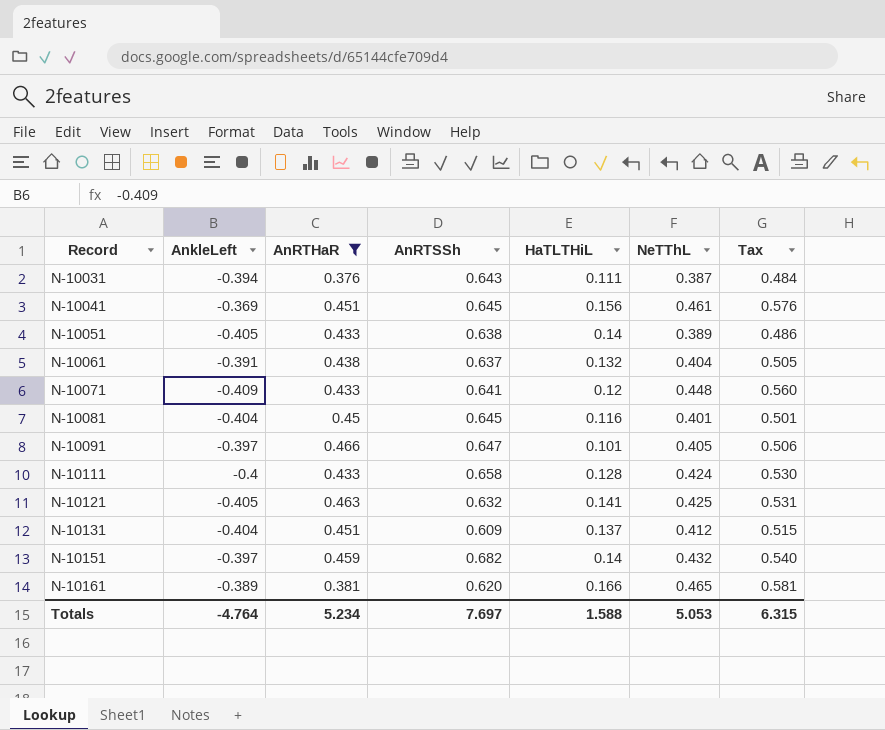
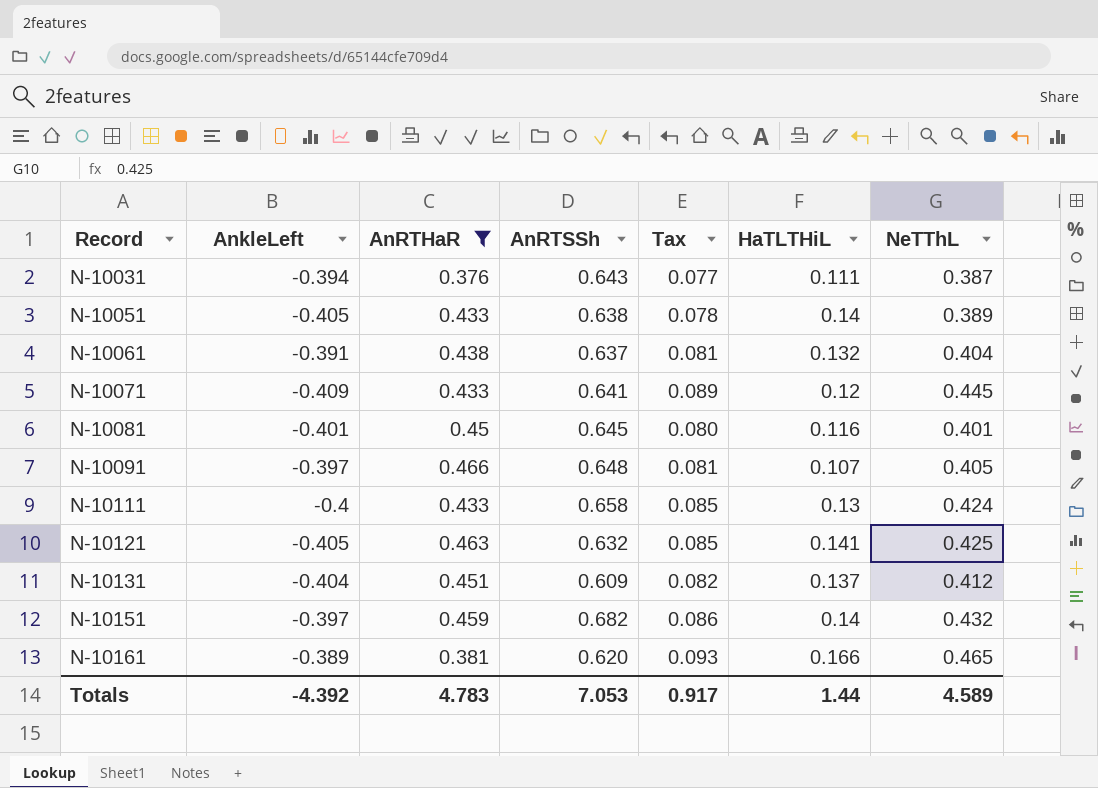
column Tax | formula: [NeTThL] * 1.25 -> [NeTThL] * 0.2
column Tax | position: 7 -> 5
row N-10041: -0.369 | 0.451 | 0.645 | 0.156 | 0.461 | 0.576 -> none
N-10071 | NeTThL: 0.448 -> 0.445
N-10081 | AnkleLeft: -0.404 -> -0.401
N-10091 | AnRTSSh: 0.647 -> 0.648
N-10091 | HaTLTHiL: 0.101 -> 0.107
N-10111 | HaTLTHiL: 0.128 -> 0.13
Totals | AnkleLeft: -4.764 -> -4.392
Totals | AnRTHaR: 5.234 -> 4.783
Totals | AnRTSSh: 7.697 -> 7.053
Totals | Tax: 6.315 -> 0.917
Totals | HaTLTHiL: 1.588 -> 1.44
Totals | NeTThL: 5.053 -> 4.589

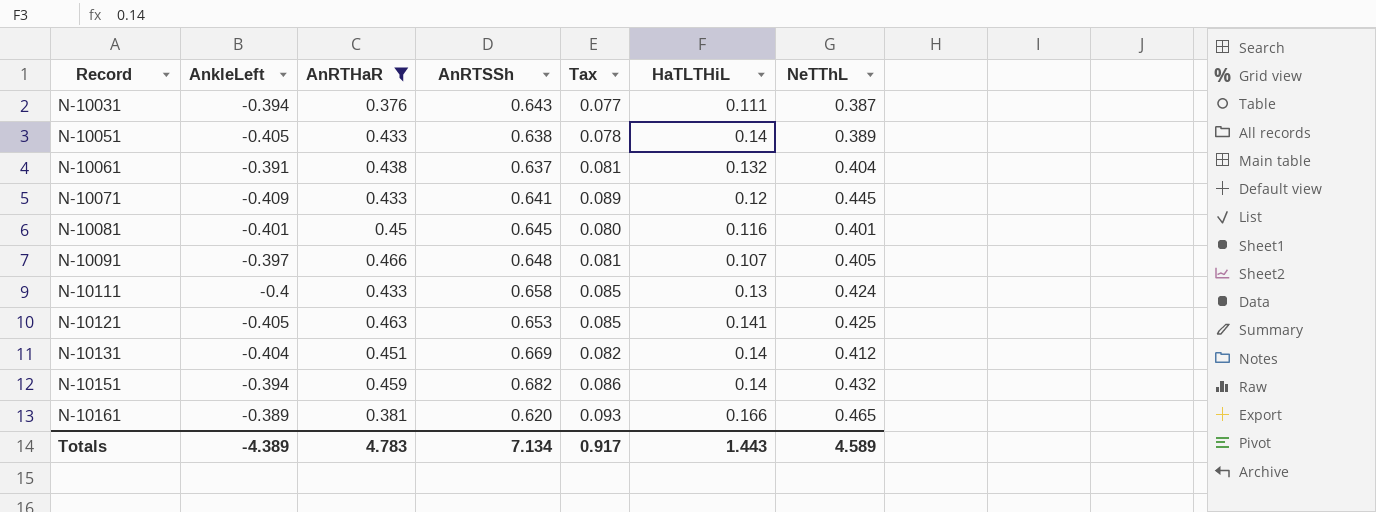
N-10121 | AnRTSSh: 0.632 -> 0.653
N-10131 | AnRTSSh: 0.609 -> 0.669
N-10131 | HaTLTHiL: 0.137 -> 0.14
N-10151 | AnkleLeft: -0.397 -> -0.394
Totals | AnkleLeft: -4.392 -> -4.389
Totals | AnRTSSh: 7.053 -> 7.134
Totals | HaTLTHiL: 1.44 -> 1.443

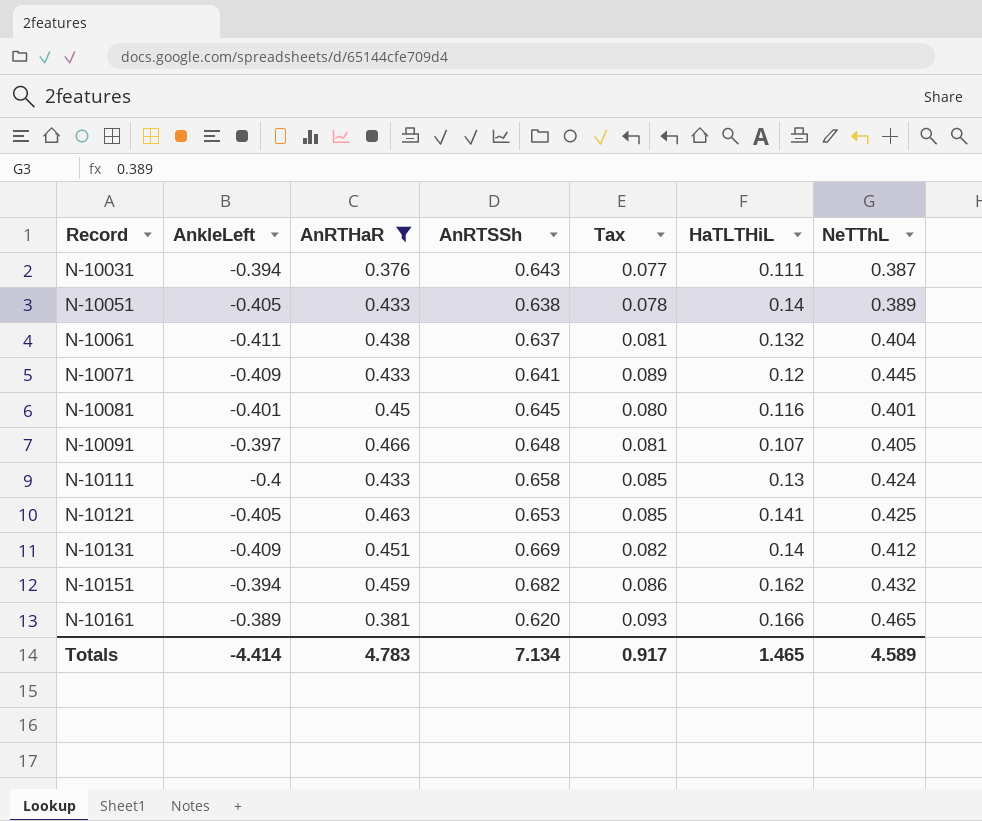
N-10061 | AnkleLeft: -0.391 -> -0.411
N-10131 | AnkleLeft: -0.404 -> -0.409
N-10151 | HaTLTHiL: 0.14 -> 0.162
Totals | AnkleLeft: -4.389 -> -4.414
Totals | HaTLTHiL: 1.443 -> 1.465

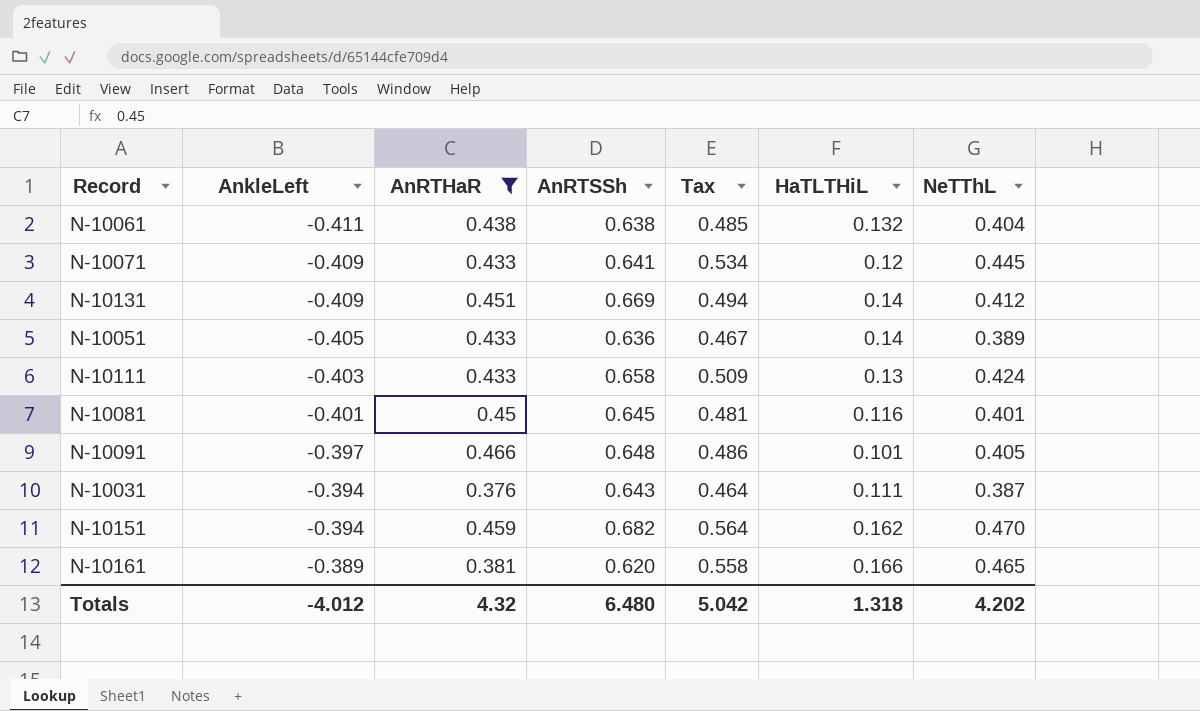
row order: Record ascending -> AnkleLeft ascending
column Tax | formula: [NeTThL] * 0.2 -> [NeTThL] * 1.2
row N-10121: -0.405 | 0.463 | 0.653 | 0.085 | 0.141 | 0.425 -> none
N-10061 | AnRTSSh: 0.637 -> 0.638
N-10051 | AnRTSSh: 0.638 -> 0.636
N-10111 | AnkleLeft: -0.4 -> -0.403
N-10091 | HaTLTHiL: 0.107 -> 0.101
N-10151 | NeTThL: 0.432 -> 0.470
Totals | AnkleLeft: -4.414 -> -4.012
Totals | AnRTHaR: 4.783 -> 4.32
Totals | AnRTSSh: 7.134 -> 6.480
Totals | Tax: 0.917 -> 5.042
Totals | HaTLTHiL: 1.465 -> 1.318
Totals | NeTThL: 4.589 -> 4.202

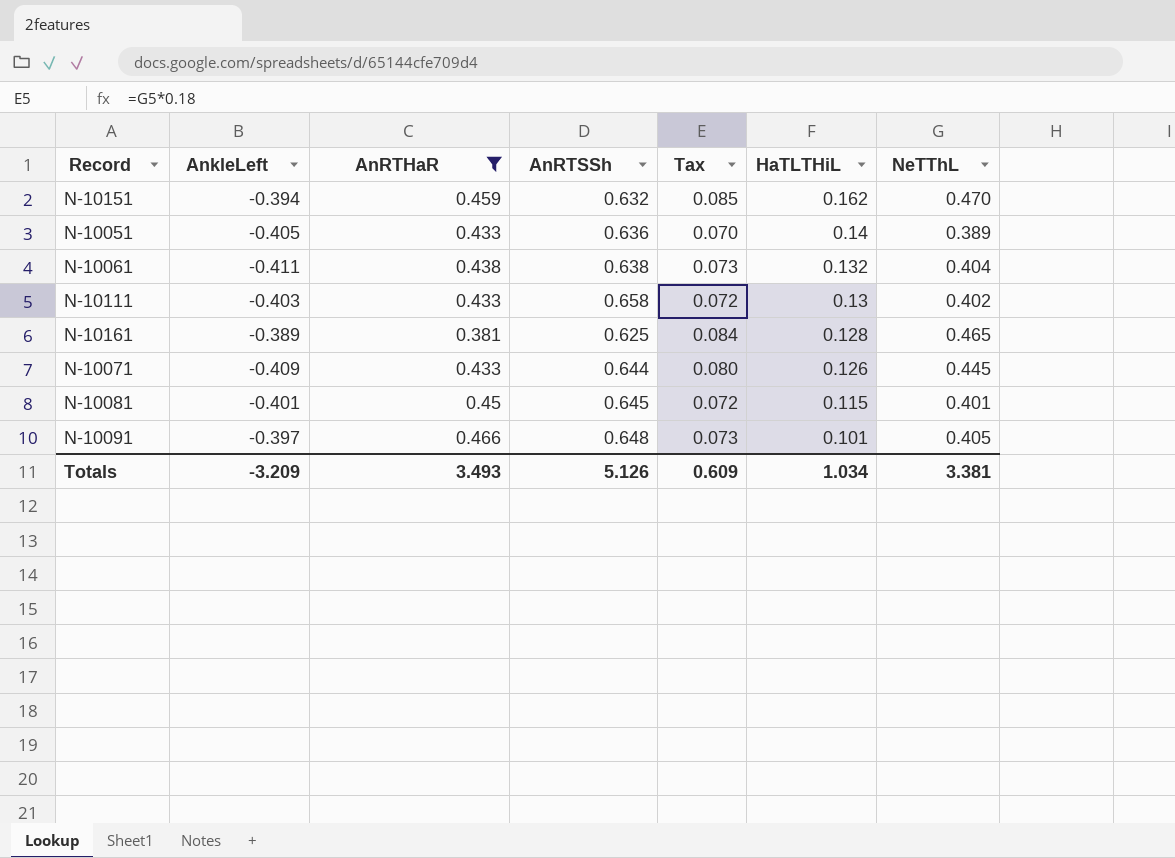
row order: AnkleLeft ascending -> HaTLTHiL descending
column Tax | formula: [NeTThL] * 1.2 -> [NeTThL] * 0.18
row N-10131: -0.409 | 0.451 | 0.669 | 0.494 | 0.14 | 0.412 -> none
row N-10031: -0.394 | 0.376 | 0.643 | 0.464 | 0.111 | 0.387 -> none
N-10151 | AnRTSSh: 0.682 -> 0.632
N-10111 | NeTThL: 0.424 -> 0.402
N-10161 | AnRTSSh: 0.620 -> 0.625
N-10161 | HaTLTHiL: 0.166 -> 0.128
N-10071 | AnRTSSh: 0.641 -> 0.644
N-10071 | HaTLTHiL: 0.12 -> 0.126
N-10081 | HaTLTHiL: 0.116 -> 0.115
Totals | AnkleLeft: -4.012 -> -3.209
Totals | AnRTHaR: 4.32 -> 3.493
Totals | AnRTSSh: 6.480 -> 5.126
Totals | Tax: 5.042 -> 0.609
Totals | HaTLTHiL: 1.318 -> 1.034
Totals | NeTThL: 4.202 -> 3.381

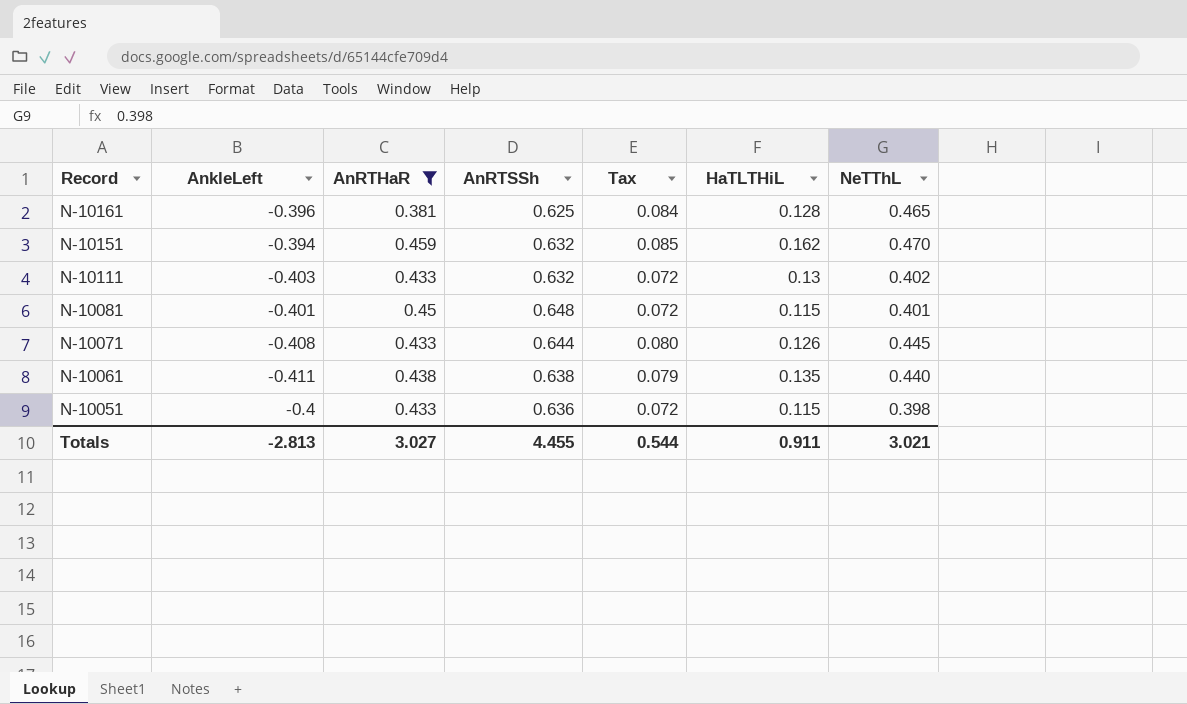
row order: HaTLTHiL descending -> Record descending
row N-10091: -0.397 | 0.466 | 0.648 | 0.073 | 0.101 | 0.405 -> none
N-10161 | AnkleLeft: -0.389 -> -0.396
N-10111 | AnRTSSh: 0.658 -> 0.632
N-10081 | AnRTSSh: 0.645 -> 0.648
N-10071 | AnkleLeft: -0.409 -> -0.408
N-10061 | Tax: 0.073 -> 0.079
N-10061 | HaTLTHiL: 0.132 -> 0.135
N-10061 | NeTThL: 0.404 -> 0.440
N-10051 | AnkleLeft: -0.405 -> -0.4
N-10051 | Tax: 0.070 -> 0.072
N-10051 | HaTLTHiL: 0.14 -> 0.115
N-10051 | NeTThL: 0.389 -> 0.398
Totals | AnkleLeft: -3.209 -> -2.813
Totals | AnRTHaR: 3.493 -> 3.027
Totals | AnRTSSh: 5.126 -> 4.455
Totals | Tax: 0.609 -> 0.544
Totals | HaTLTHiL: 1.034 -> 0.911
Totals | NeTThL: 3.381 -> 3.021

